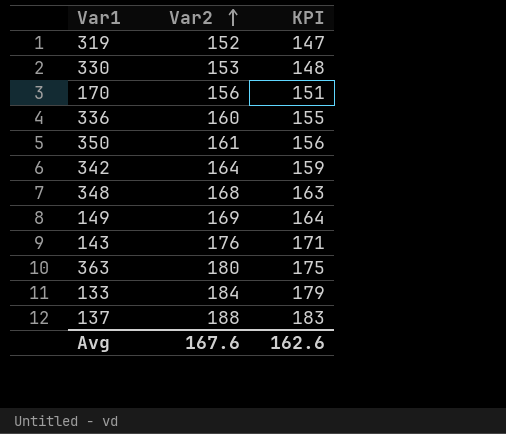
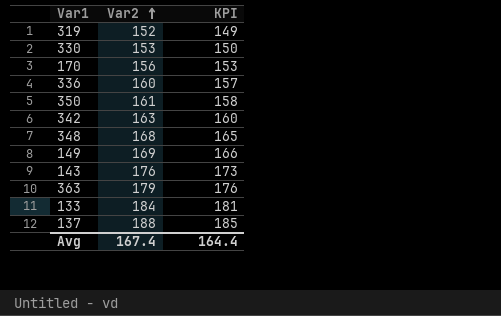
column KPI | formula: [Var2] - 5 -> [Var2] - 3
342 | Var2: 164 -> 163
363 | Var2: 180 -> 179
Avg | Var2: 167.6 -> 167.4
Avg | KPI: 162.6 -> 164.4

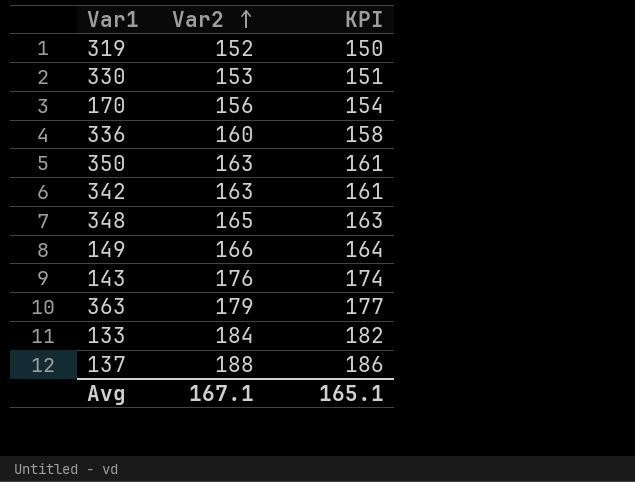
column KPI | formula: [Var2] - 3 -> [Var2] - 2
350 | Var2: 161 -> 163
348 | Var2: 168 -> 165
149 | Var2: 169 -> 166
Avg | Var2: 167.4 -> 167.1
Avg | KPI: 164.4 -> 165.1

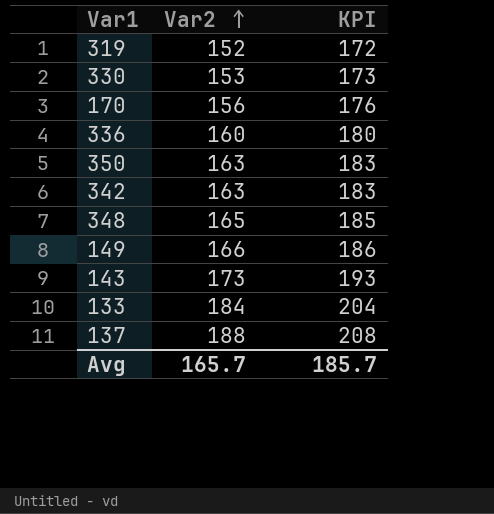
column KPI | formula: [Var2] - 2 -> [Var2] + 20
row 363: 179 | 177 -> none
143 | Var2: 176 -> 173
Avg | Var2: 167.1 -> 165.7
Avg | KPI: 165.1 -> 185.7

